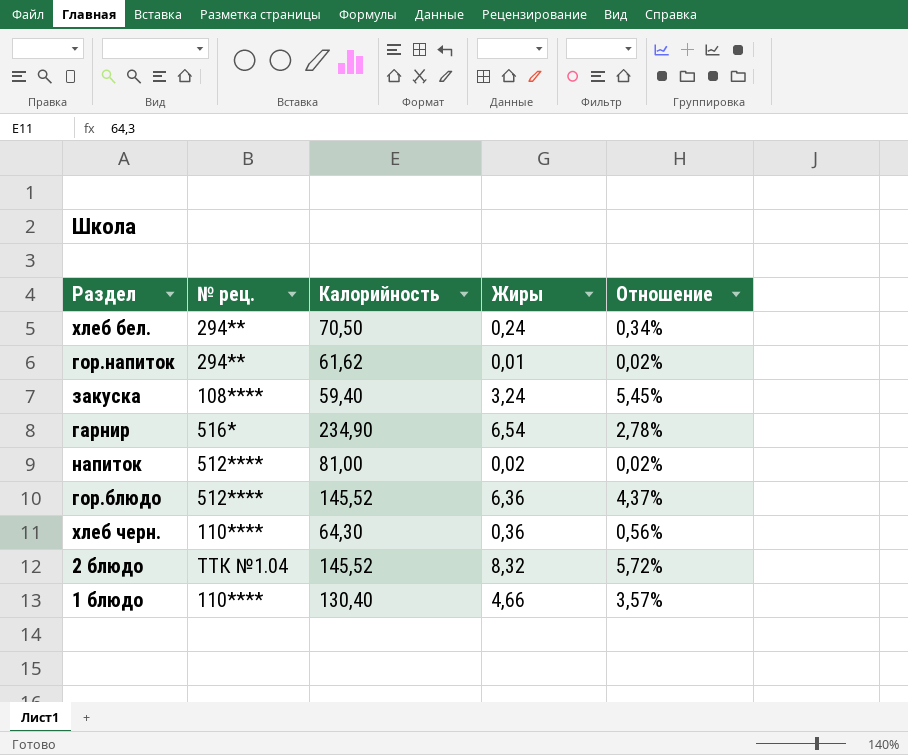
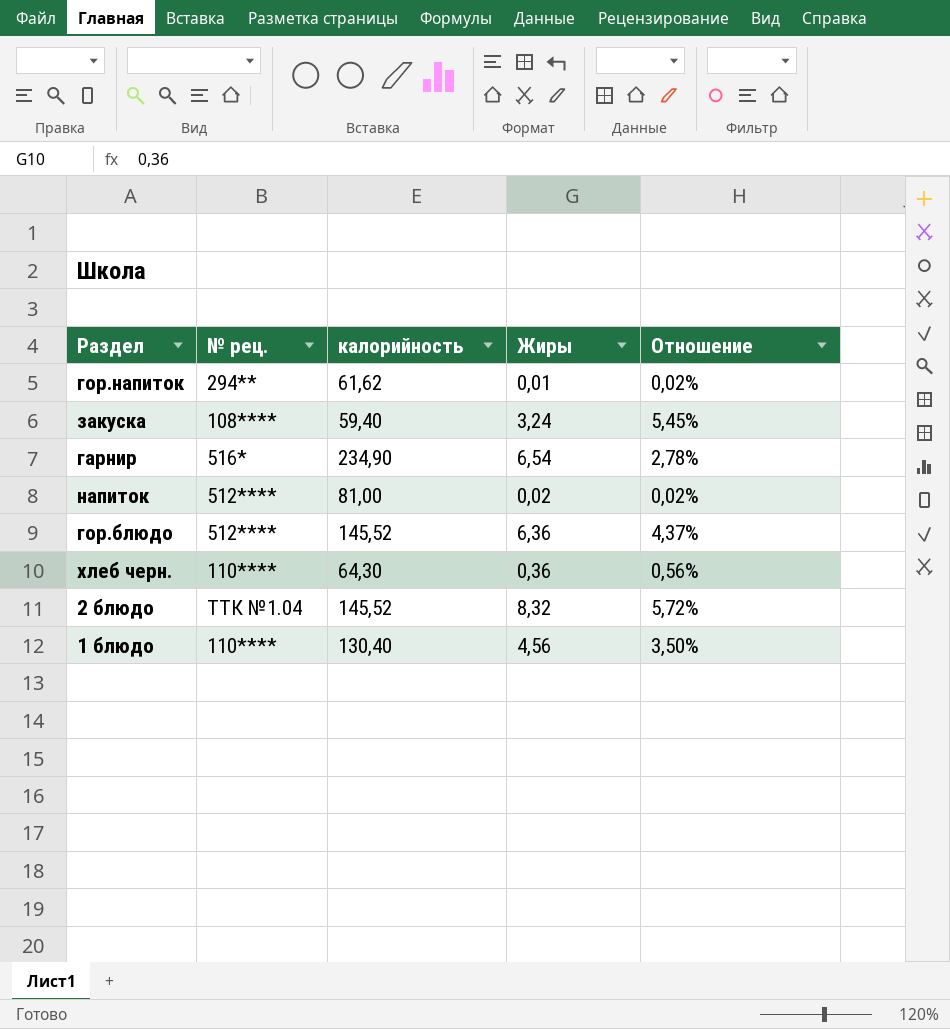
column name: Калорийность -> калорийность
row хлеб бел.: 294** | 70,50 | 0,24 | 0,34% -> none
1 блюдо | Жиры: 4,66 -> 4,56
1 блюдо | Отношение: 3,57% -> 3,50%

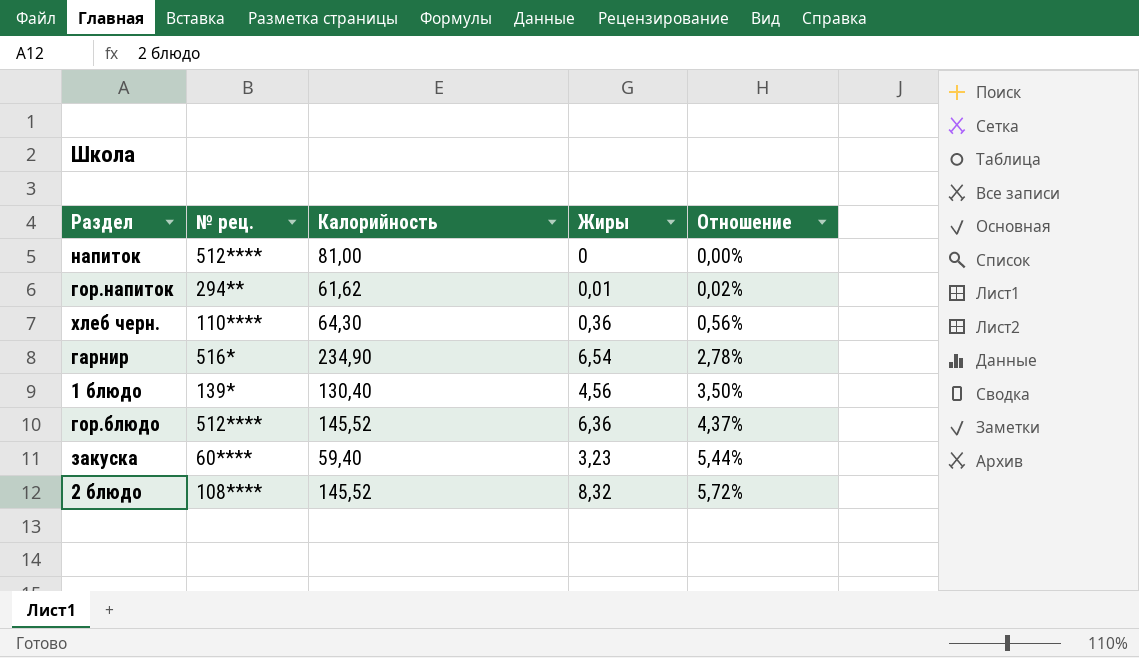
row order: none -> Отношение ascending
column name: калорийность -> Калорийность
напиток | Жиры: 0,02 -> 0
напиток | Отношение: 0,02% -> 0,00%
1 блюдо | № рец.: 110**** -> 139*
закуска | № рец.: 108**** -> 60****
закуска | Жиры: 3,24 -> 3,23
закуска | Отношение: 5,45% -> 5,44%
2 блюдо | № рец.: ТТК №1.04 -> 108****

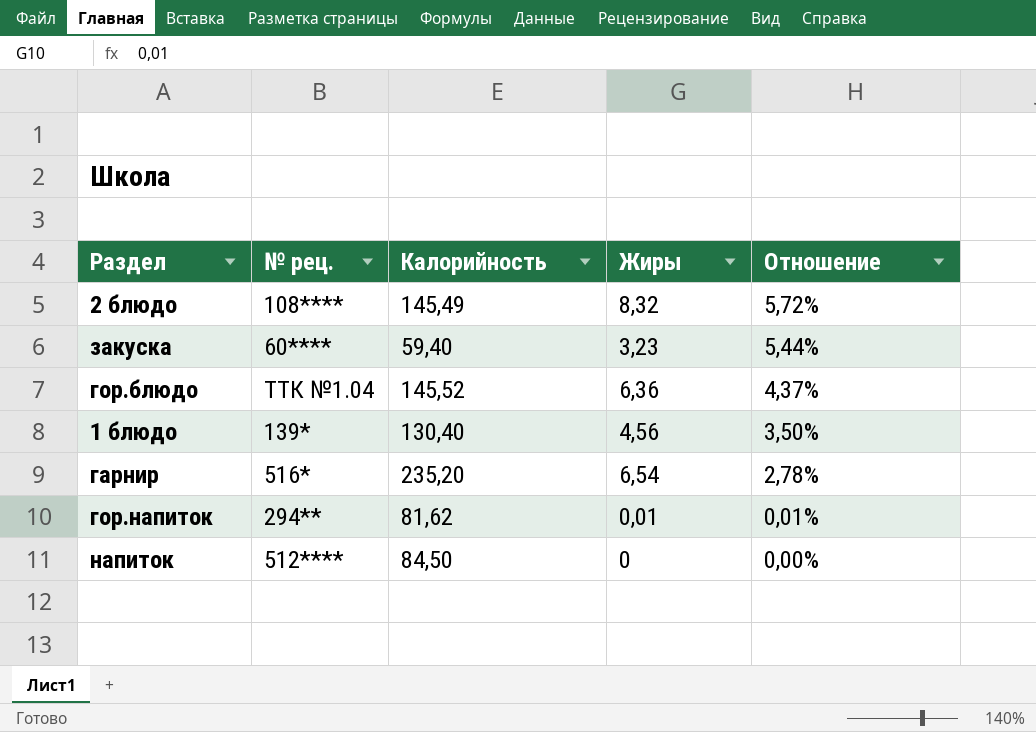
row order: Отношение ascending -> Отношение descending
row хлеб черн.: 110**** | 64,30 | 0,36 | 0,56% -> none
2 блюдо | Калорийность: 145,52 -> 145,49
гор.блюдо | № рец.: 512**** -> ТТК №1.04
гарнир | Калорийность: 234,90 -> 235,20
гор.напиток | Калорийность: 61,62 -> 81,62
гор.напиток | Отношение: 0,02% -> 0,01%
напиток | Калорийность: 81,00 -> 84,50

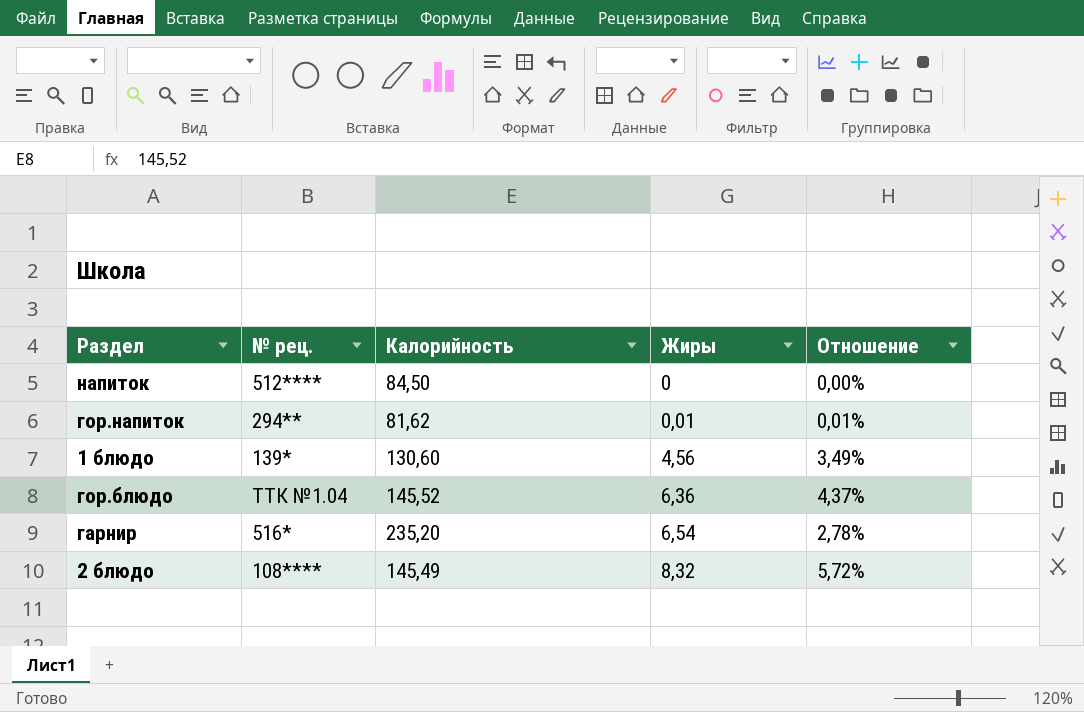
row order: Отношение descending -> Жиры ascending
row закуска: 60**** | 59,40 | 3,23 | 5,44% -> none
1 блюдо | Калорийность: 130,40 -> 130,60
1 блюдо | Отношение: 3,50% -> 3,49%

